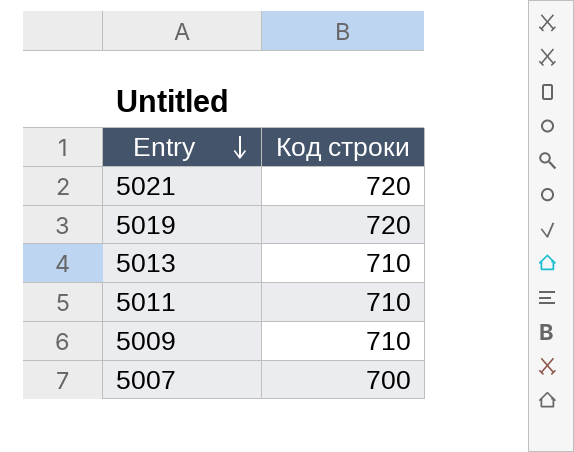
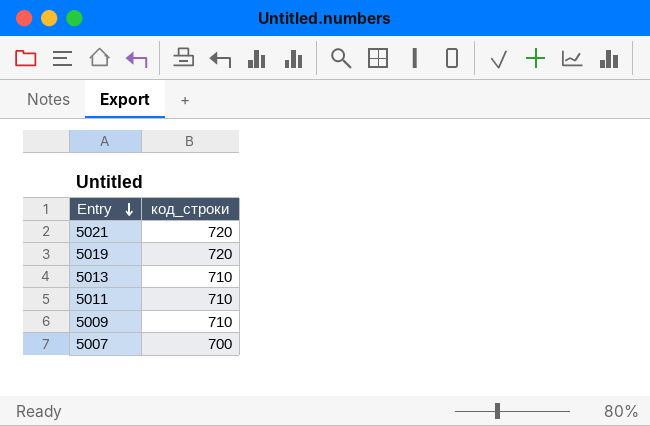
column name: Код строки -> код_строки

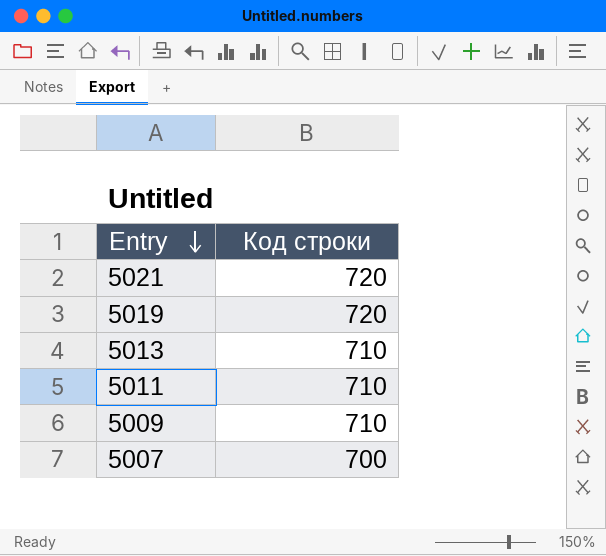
column name: код_строки -> Код строки

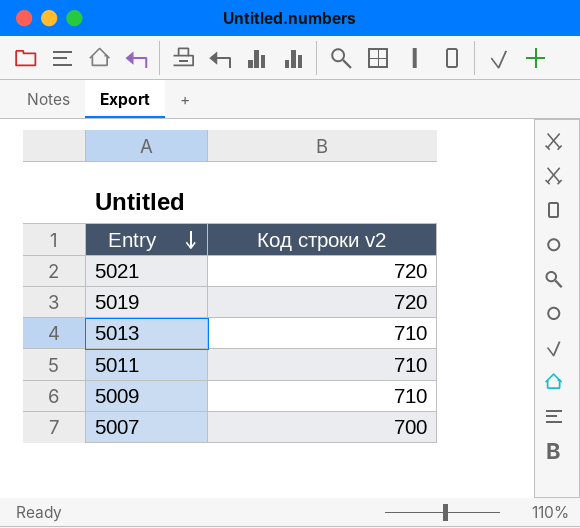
column name: Код строки -> Код строки v2

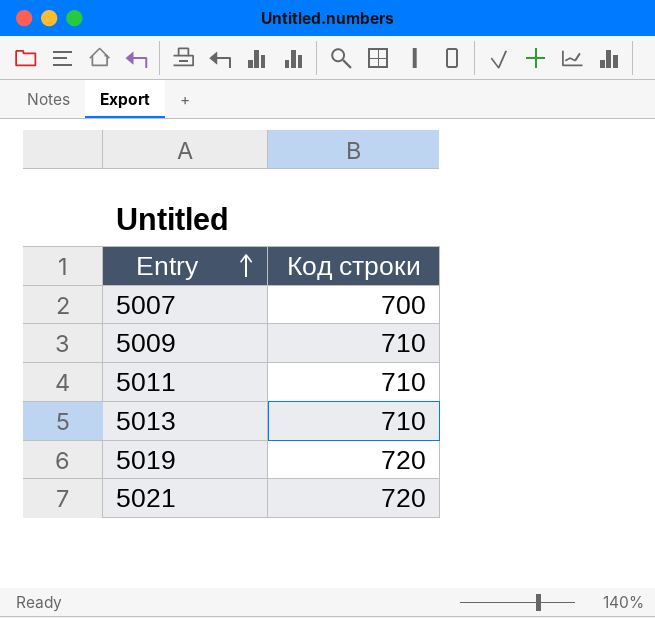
row order: Entry descending -> Entry ascending
column name: Код строки v2 -> Код строки

